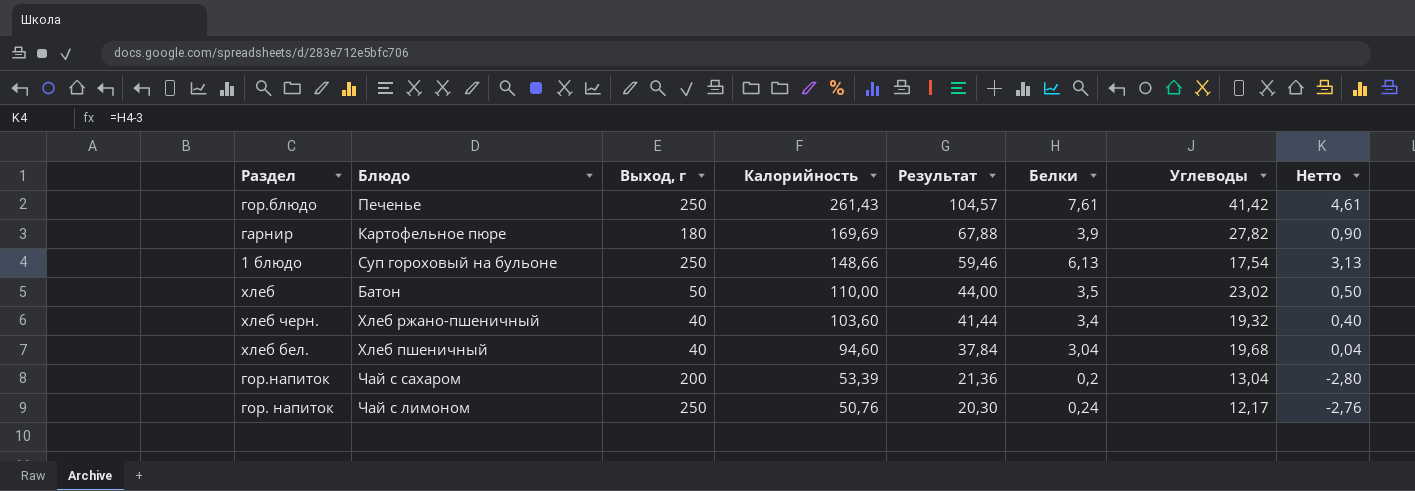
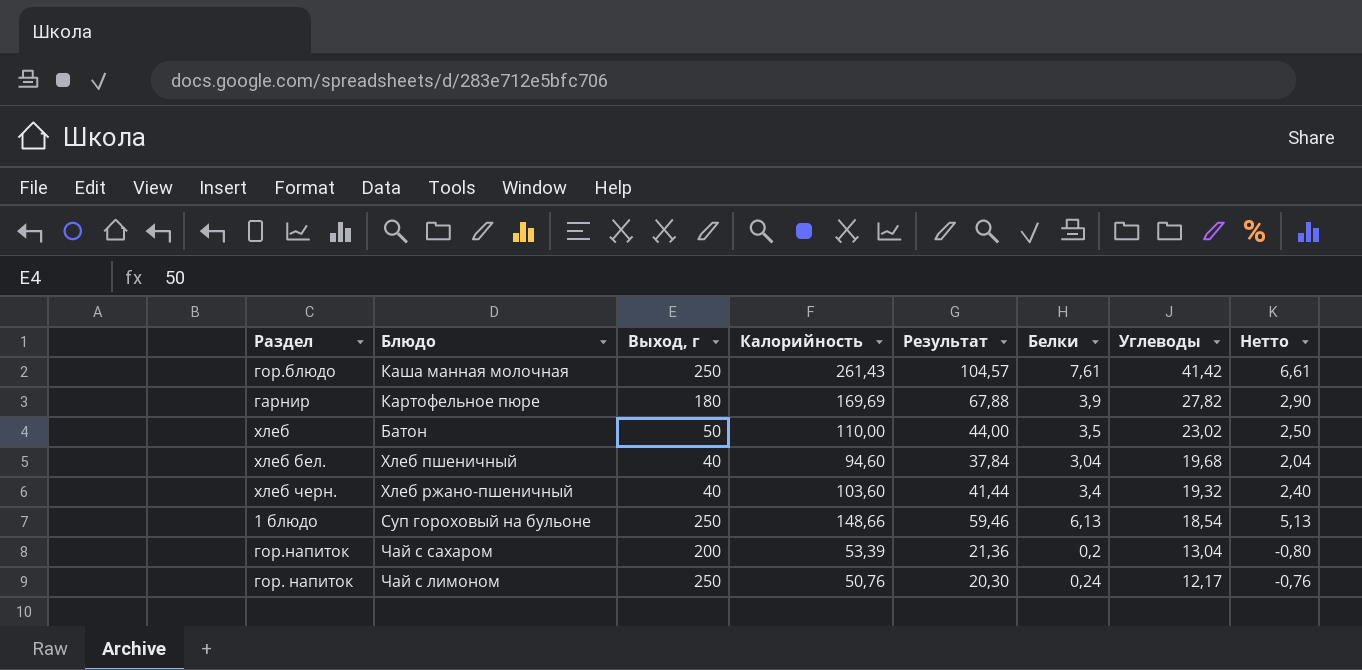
row order: Калорийность descending -> Углеводы descending
column Нетто | formula: [Белки] - 3 -> [Белки] - 1
гор.блюдо | Блюдо: Печенье -> Каша манная молочная
1 блюдо | Углеводы: 17,54 -> 18,54

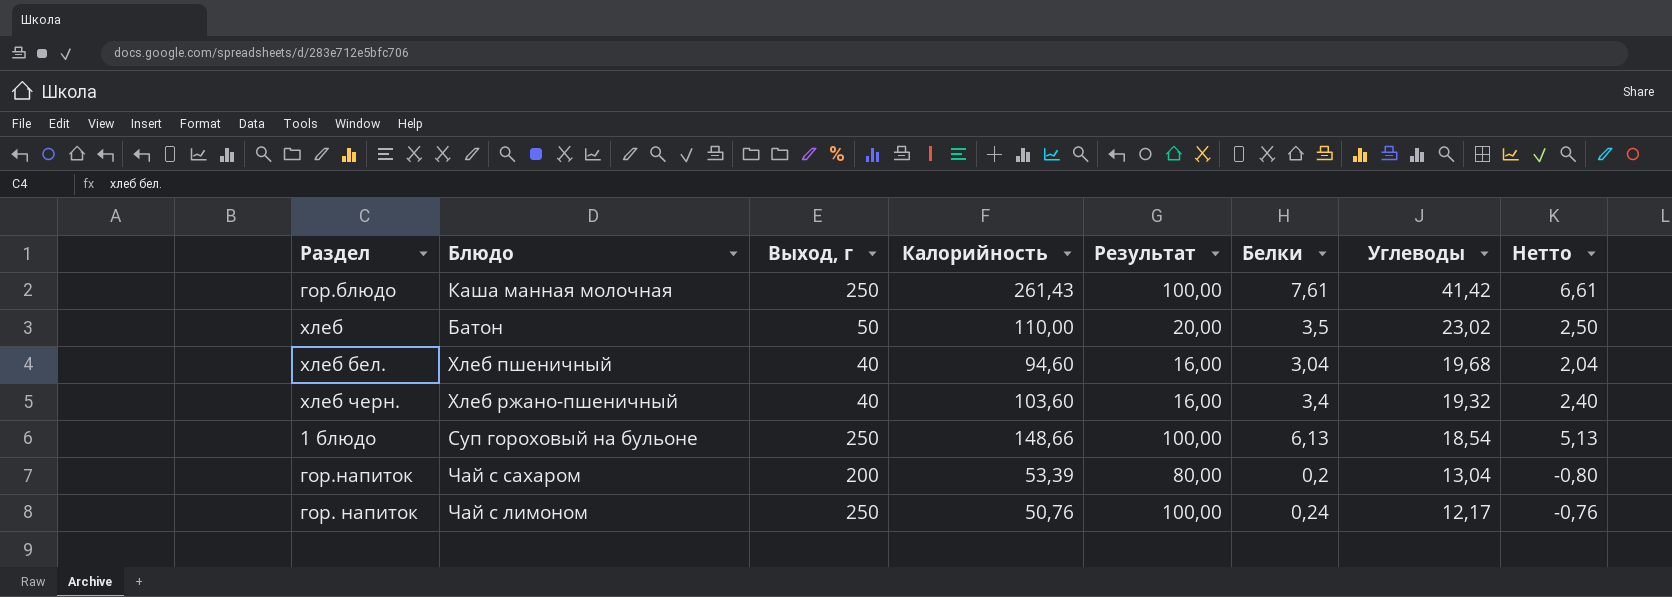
column Результат | formula: [Калорийность] * 0,4 -> [Выход, г] * 0,4
row гарнир: Картофельное пюре | 180 | 169,69 | 67,88 | 3,9 | 27,82 | 2,90 -> none

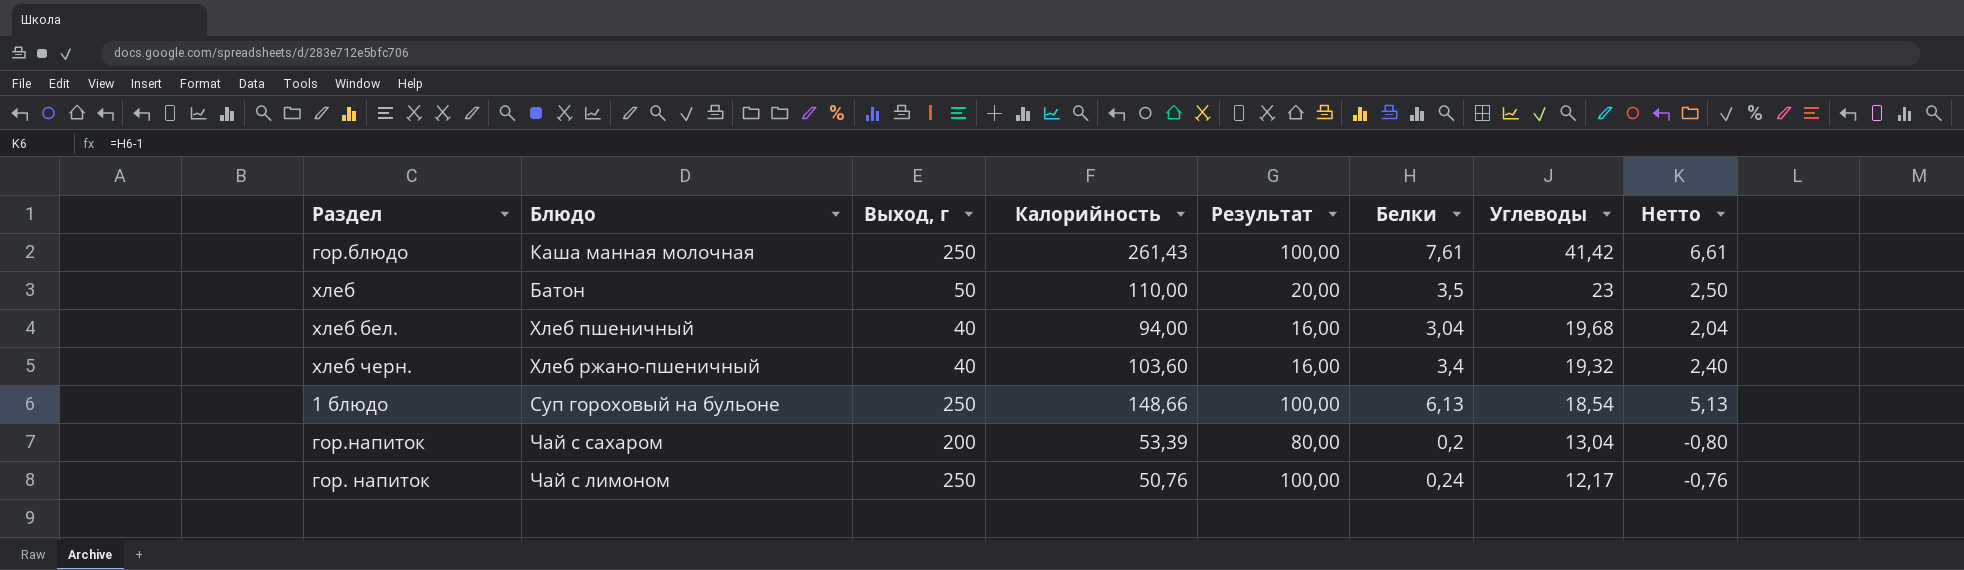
хлеб | Углеводы: 23,02 -> 23
хлеб бел. | Калорийность: 94,60 -> 94,00

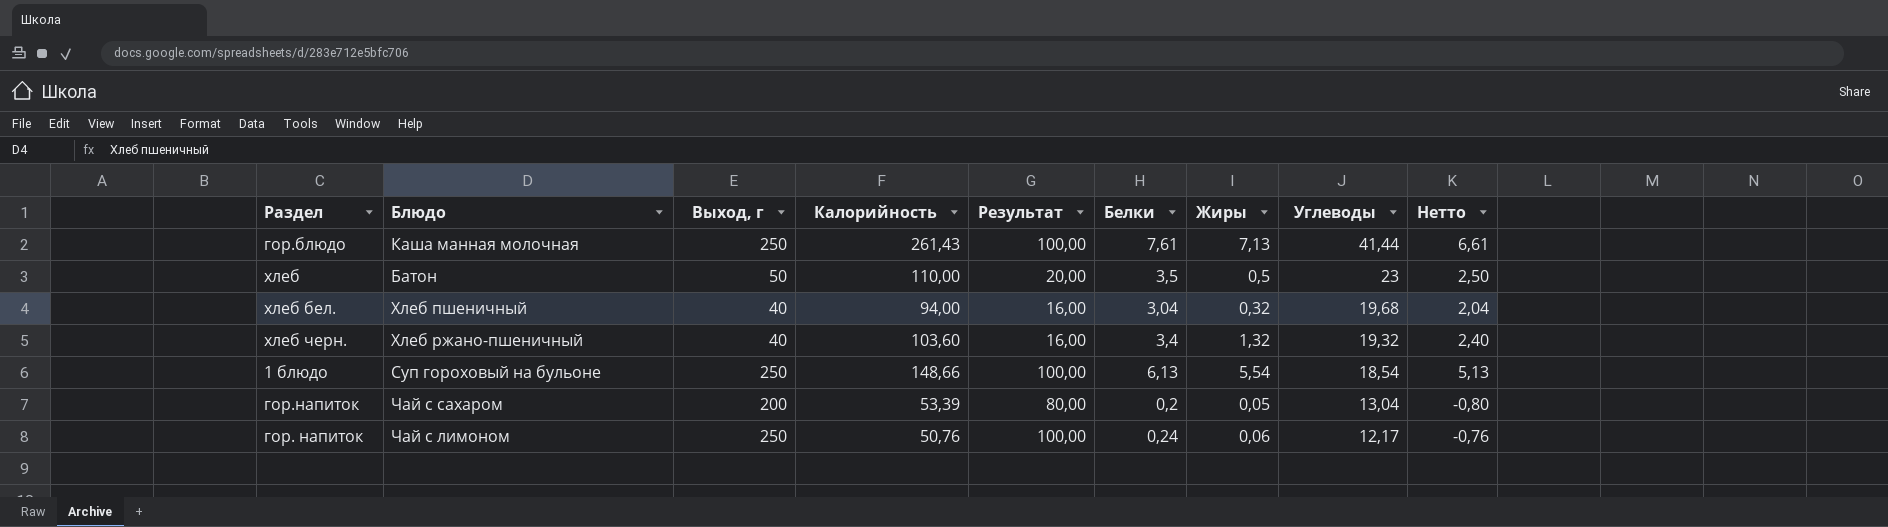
column Жиры | position: none -> 7
гор.блюдо | Углеводы: 41,42 -> 41,44

